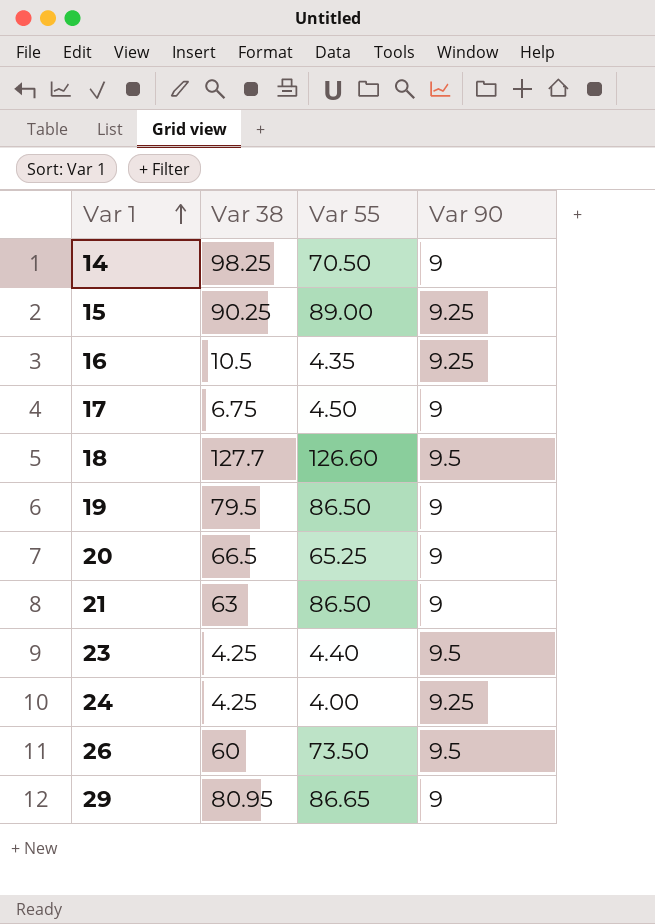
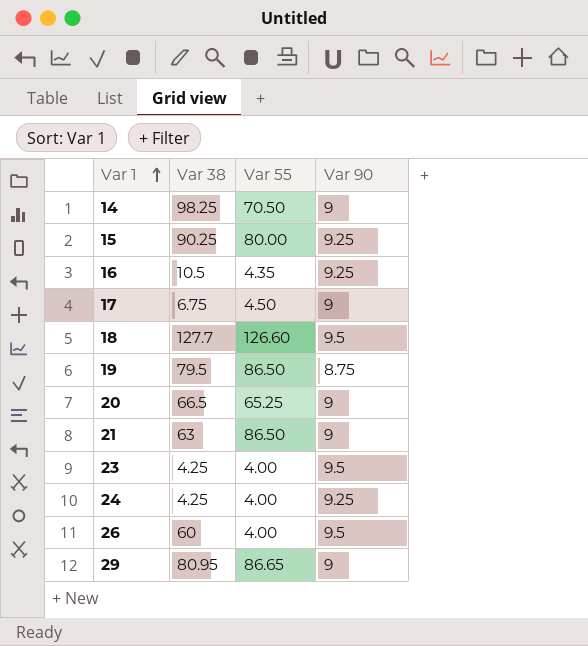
15 | Var 55: 89.00 -> 80.00
19 | Var 90: 9 -> 8.75
23 | Var 55: 4.40 -> 4.00
26 | Var 55: 73.50 -> 4.00

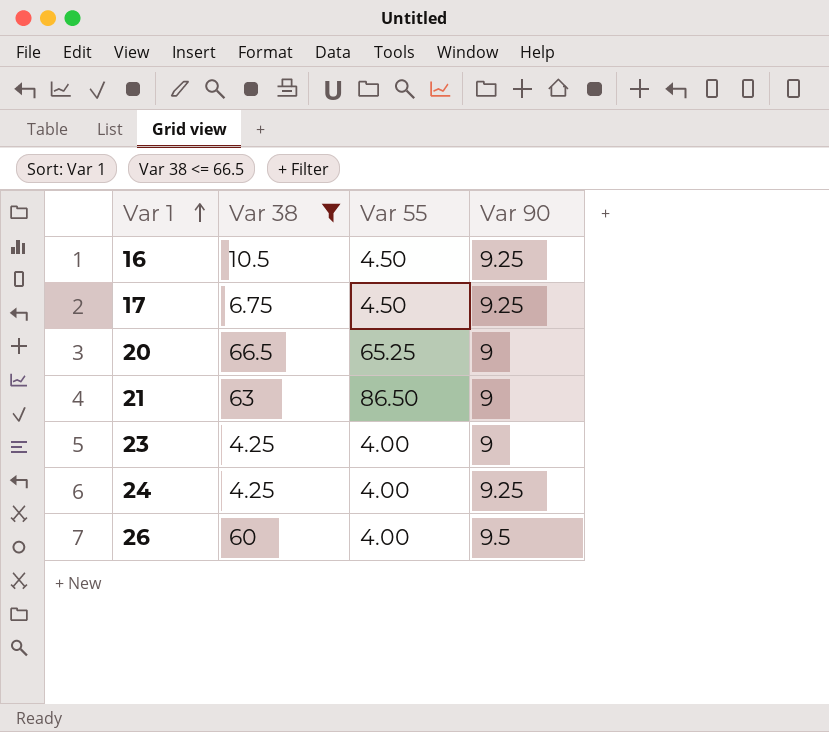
filter: none -> Var 38 <= 66.5
16 | Var 55: 4.35 -> 4.50
17 | Var 90: 9 -> 9.25
23 | Var 90: 9.5 -> 9

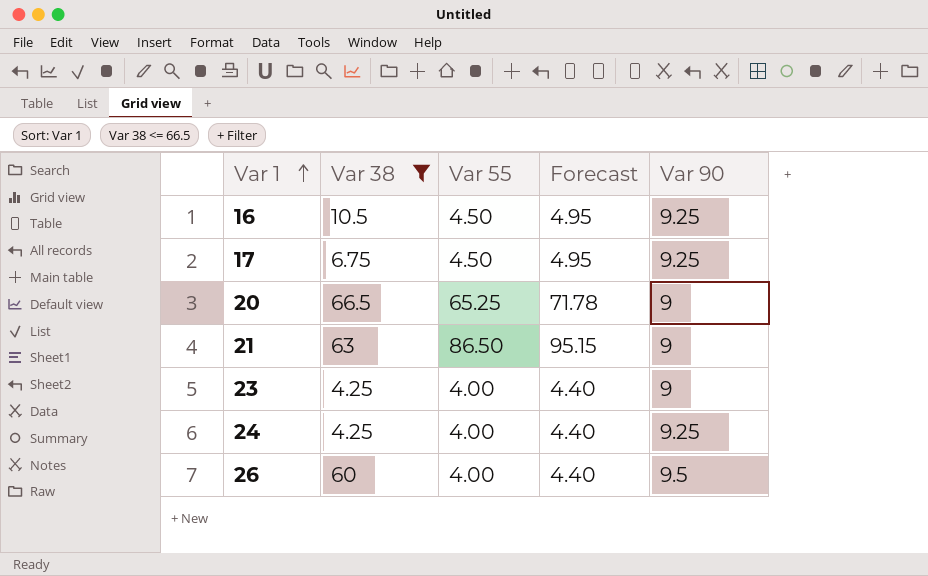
column Forecast | formula: none -> [Var 55] * 1.1

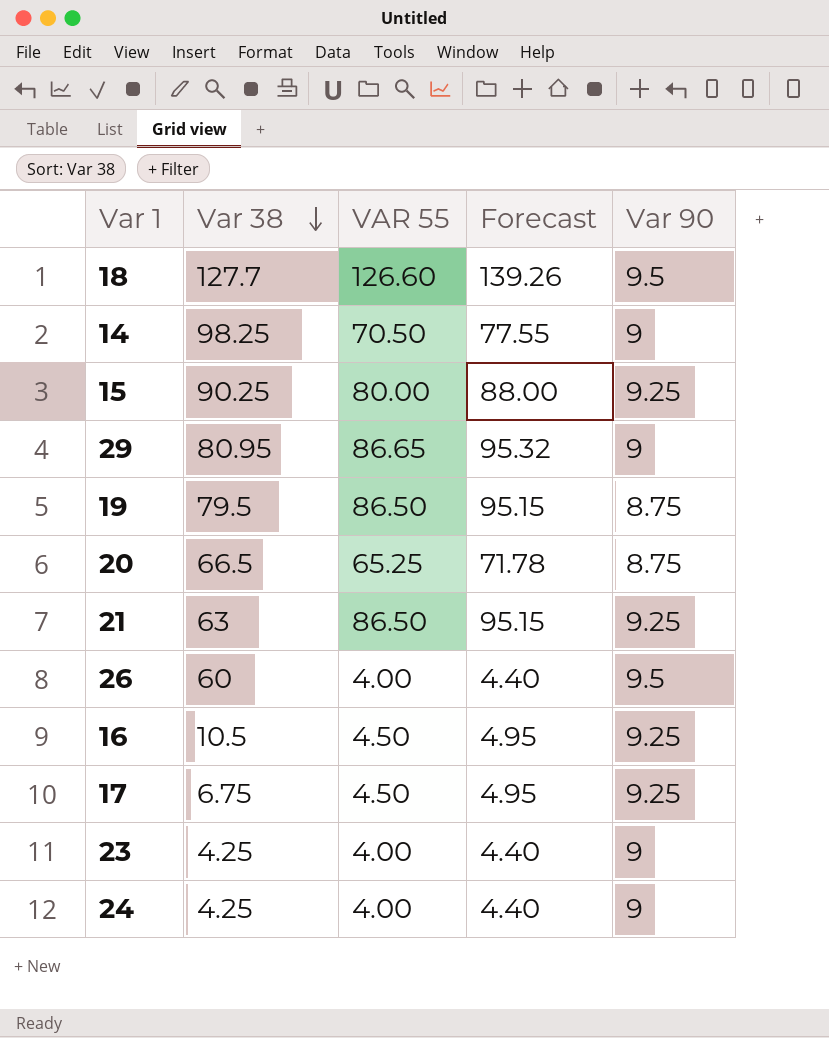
filter: Var 38 <= 66.5 -> none
row order: Var 1 ascending -> Var 38 descending
column name: Var 55 -> VAR 55
20 | Var 90: 9 -> 8.75
21 | Var 90: 9 -> 9.25
24 | Var 90: 9.25 -> 9

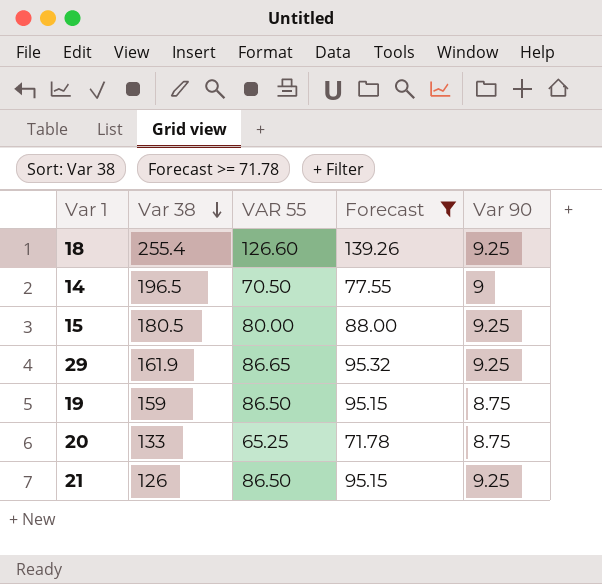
filter: none -> Forecast >= 71.78
18 | Var 38: 127.7 -> 255.4
18 | Var 90: 9.5 -> 9.25
14 | Var 38: 98.25 -> 196.5
15 | Var 38: 90.25 -> 180.5
29 | Var 38: 80.95 -> 161.9
29 | Var 90: 9 -> 9.25
19 | Var 38: 79.5 -> 159
20 | Var 38: 66.5 -> 133
21 | Var 38: 63 -> 126

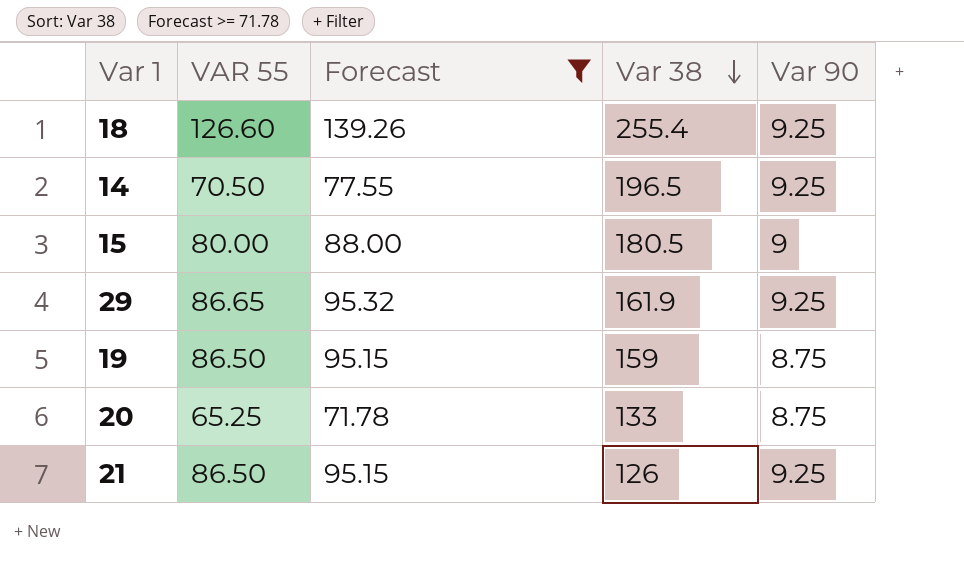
column Var 38 | position: 2 -> 4
14 | Var 90: 9 -> 9.25
15 | Var 90: 9.25 -> 9

